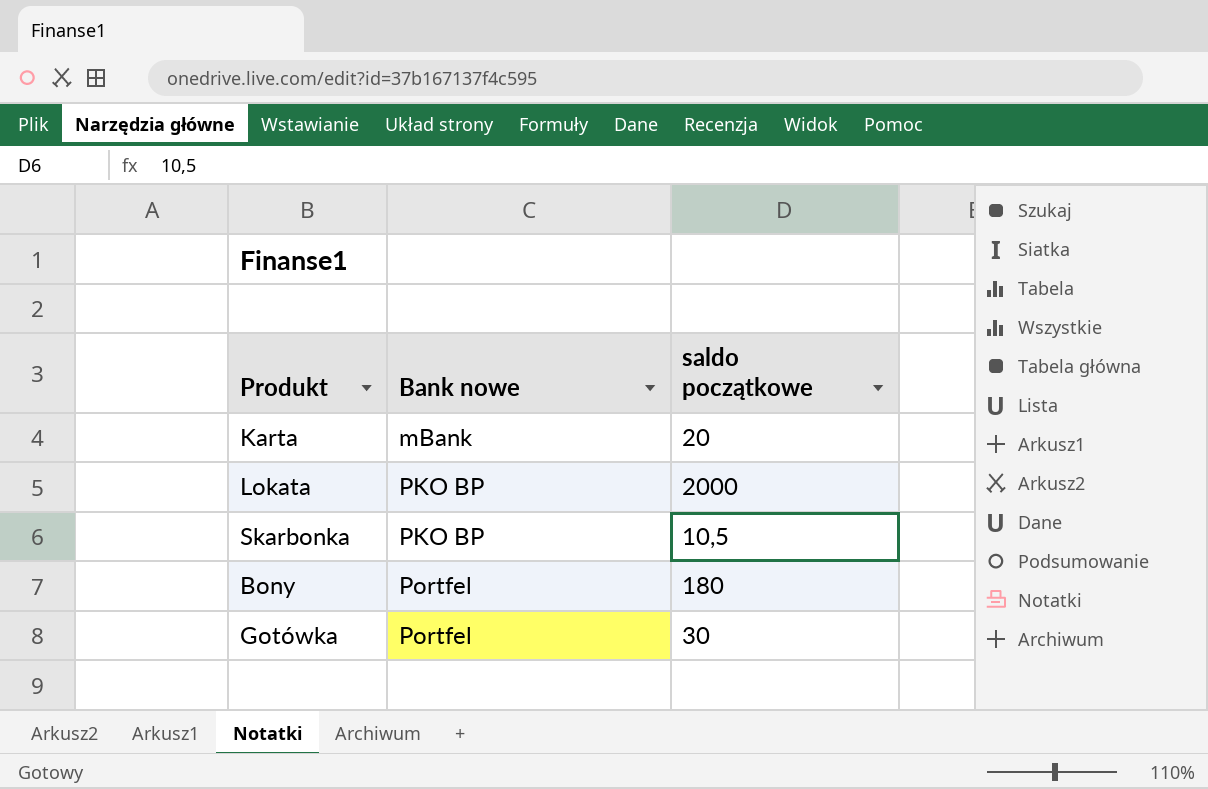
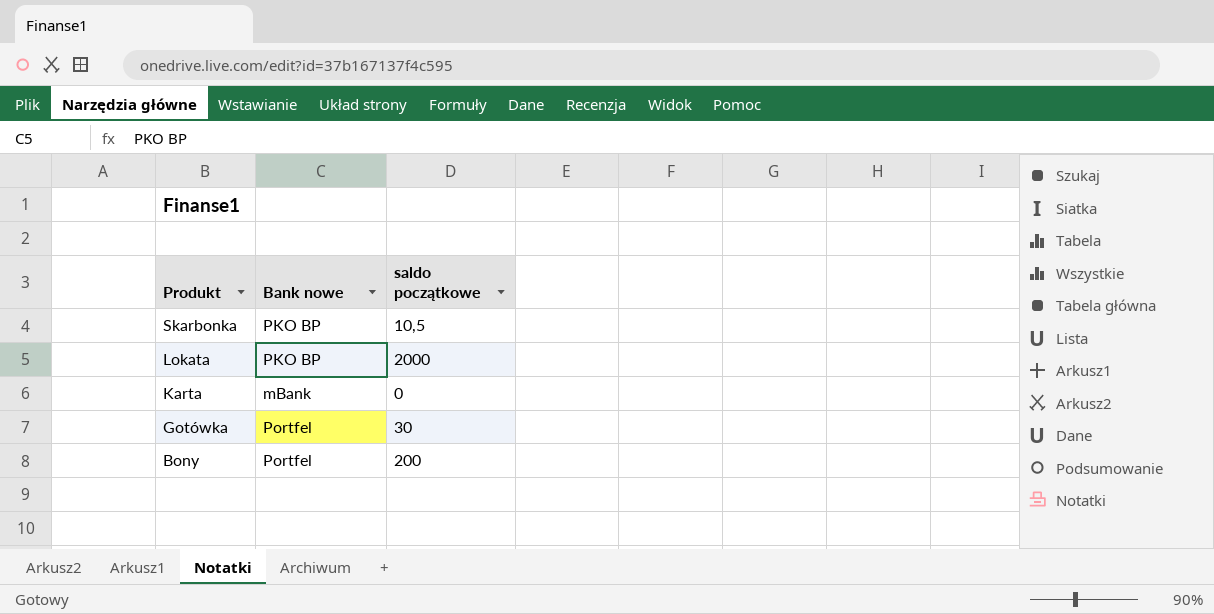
row order: Bank nowe ascending -> Produkt descending
Karta | saldo początkowe: 20 -> 0
Bony | saldo początkowe: 180 -> 200

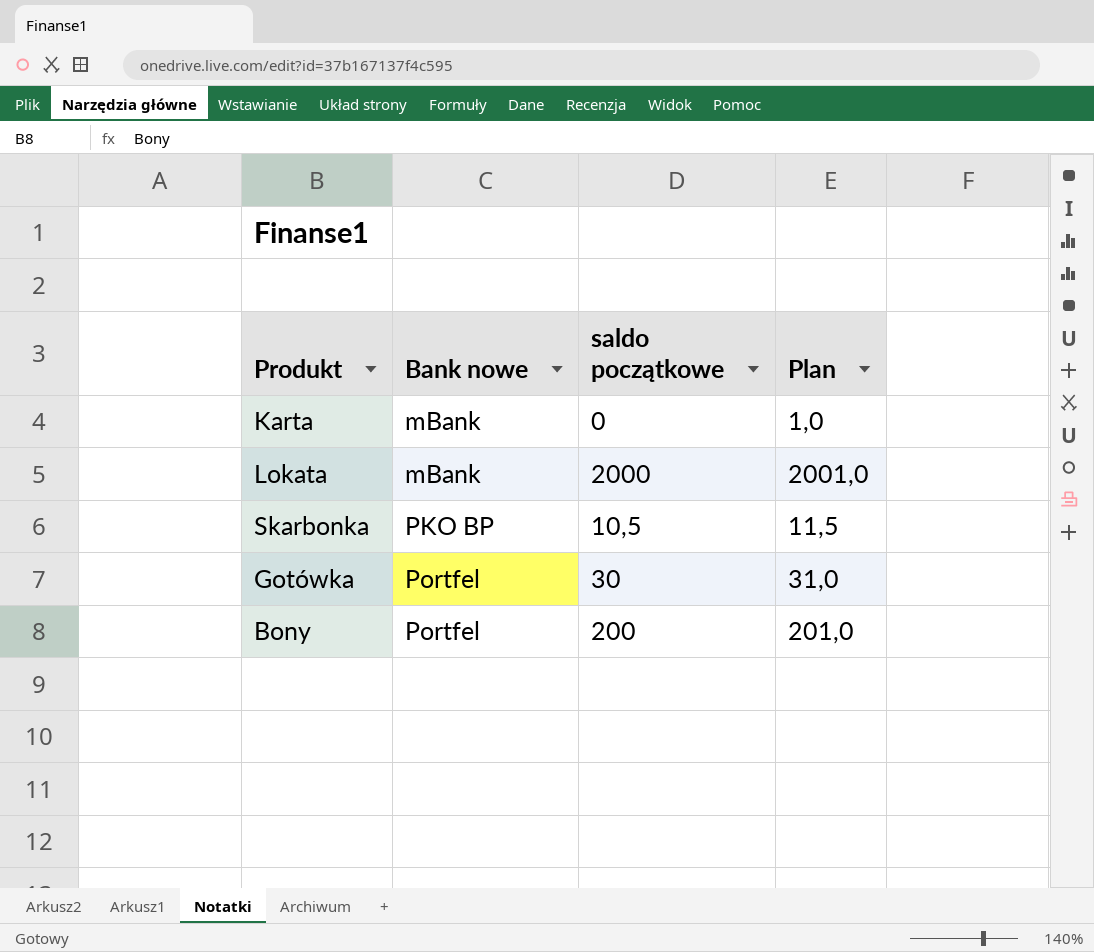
row order: Produkt descending -> Bank nowe ascending
column Plan | formula: none -> [saldo początkowe] + 1
Lokata | Bank nowe: PKO BP -> mBank

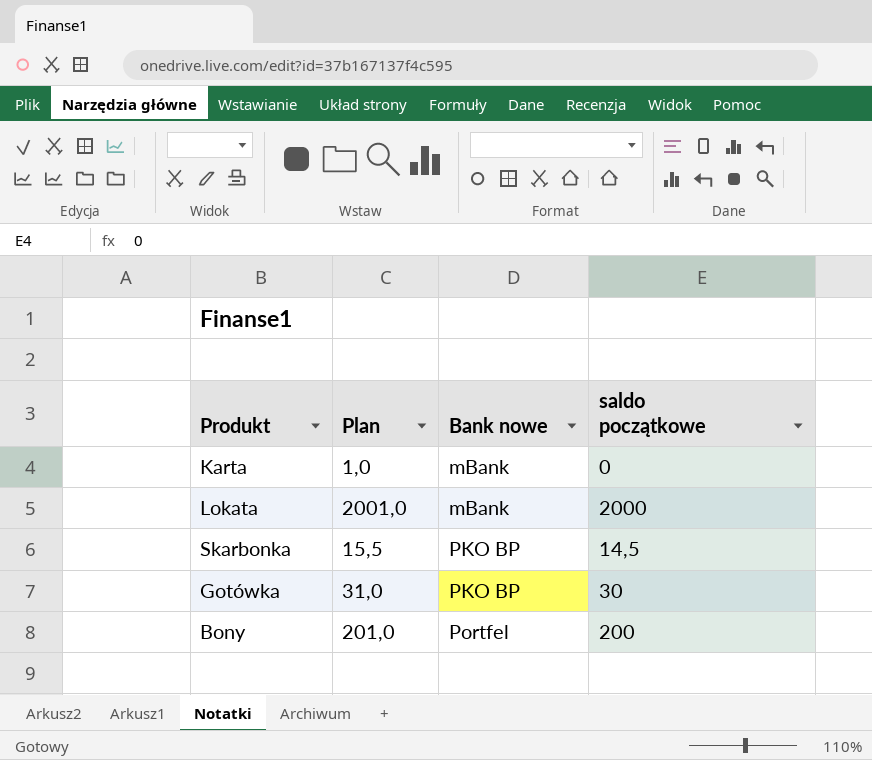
column Plan | position: 4 -> 2
Skarbonka | Plan: 11,5 -> 15,5
Skarbonka | saldo początkowe: 10,5 -> 14,5
Gotówka | Bank nowe: Portfel -> PKO BP

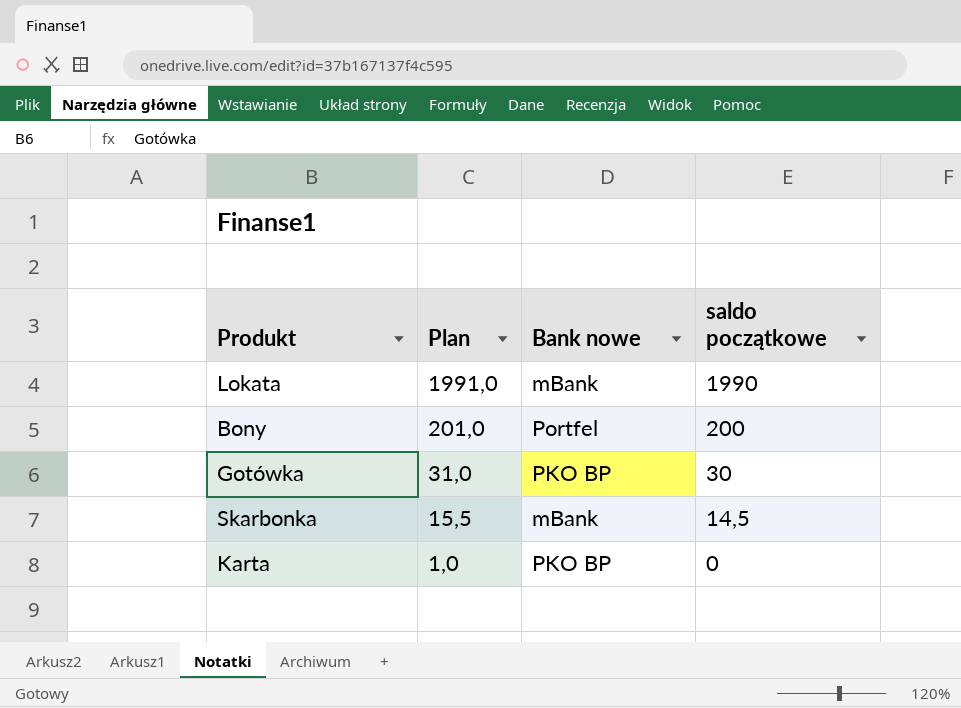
row order: Bank nowe ascending -> Plan descending
Lokata | Plan: 2001,0 -> 1991,0
Lokata | saldo początkowe: 2000 -> 1990
Skarbonka | Bank nowe: PKO BP -> mBank
Karta | Bank nowe: mBank -> PKO BP

